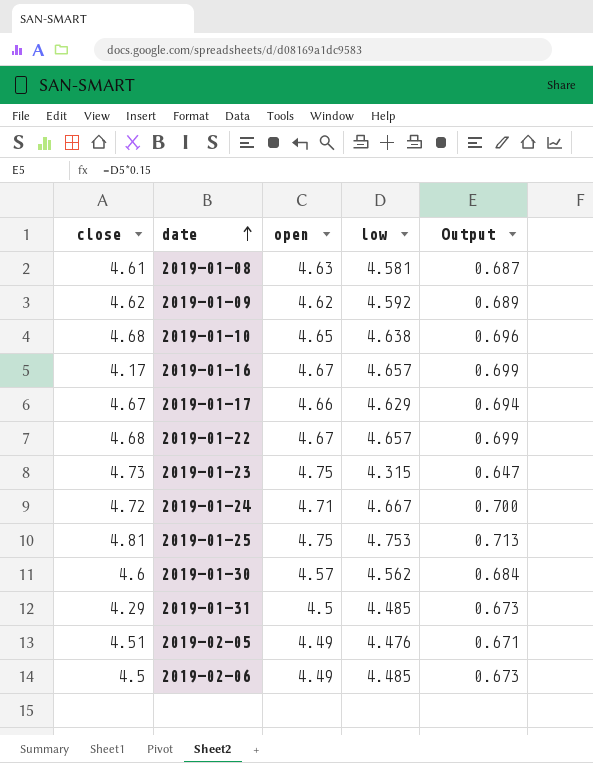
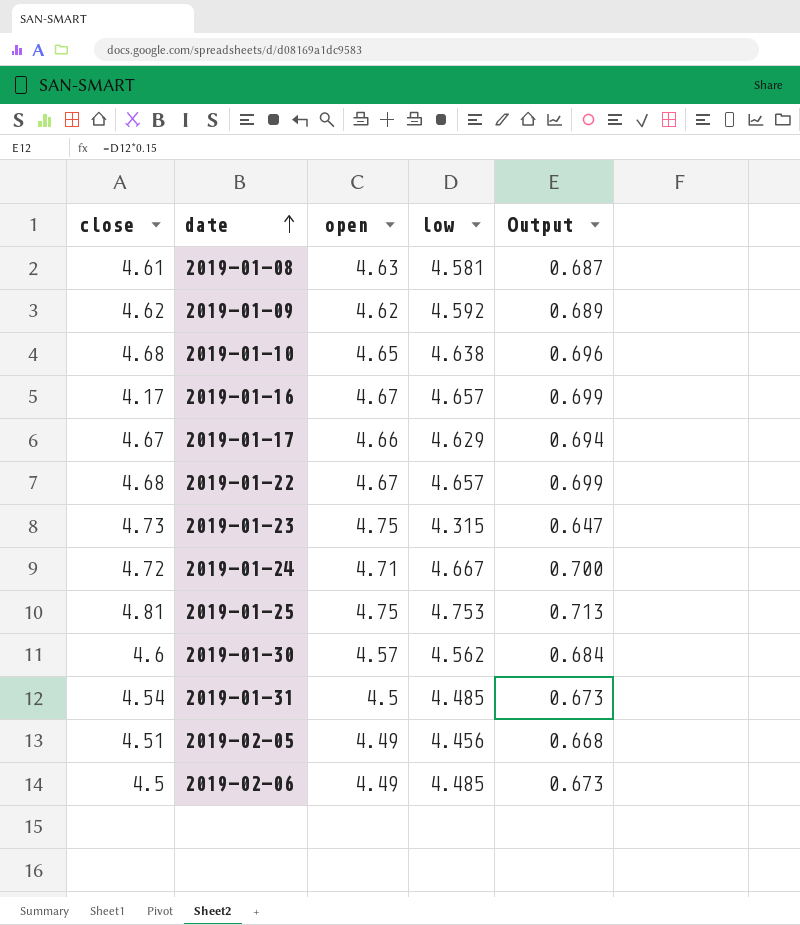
2019-01-31 | close: 4.29 -> 4.54
2019-02-05 | low: 4.476 -> 4.456
2019-02-05 | Output: 0.671 -> 0.668

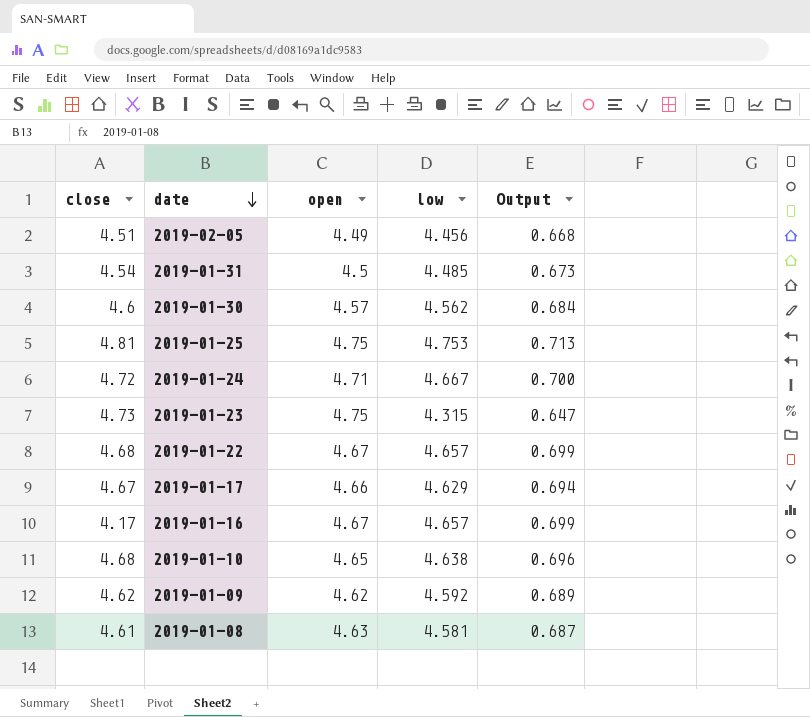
row order: date ascending -> date descending
row 2019-02-06: 4.5 | 4.49 | 4.485 | 0.673 -> none

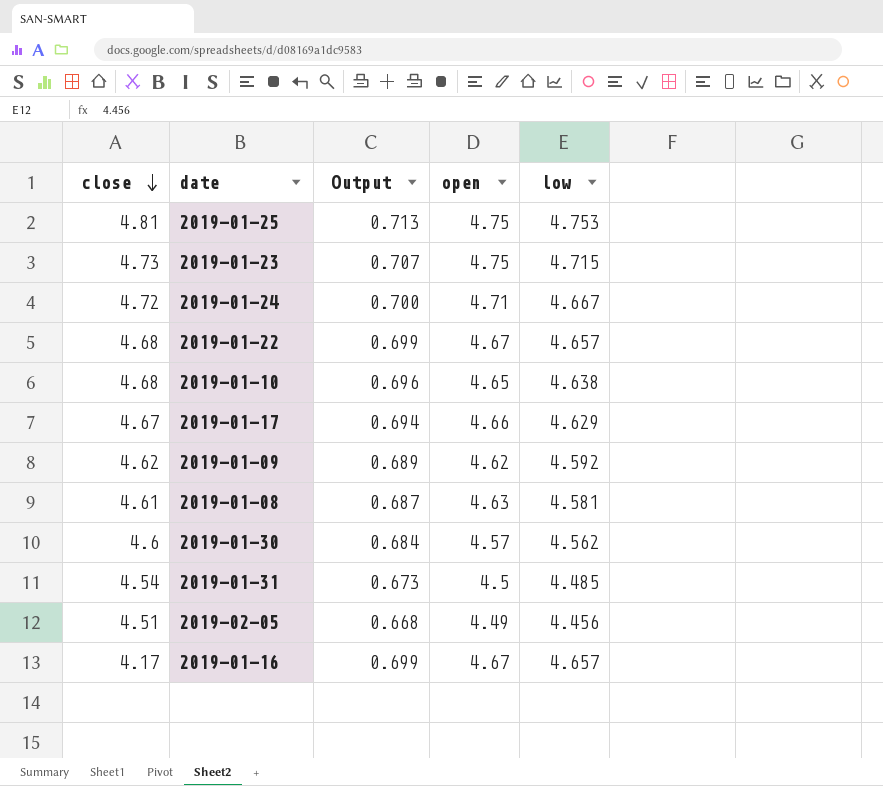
row order: date descending -> close descending
column Output | position: 5 -> 3
2019-01-23 | Output: 0.647 -> 0.707
2019-01-23 | low: 4.315 -> 4.715

